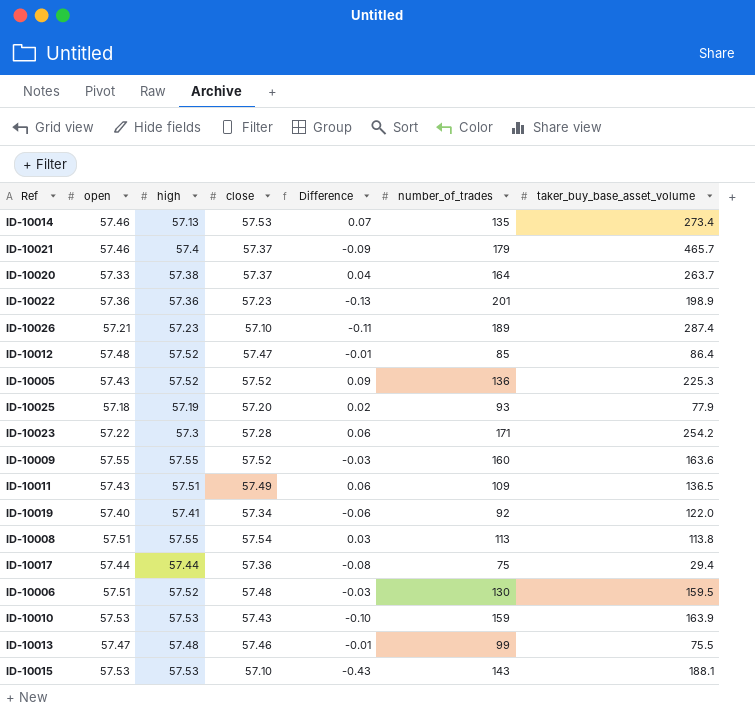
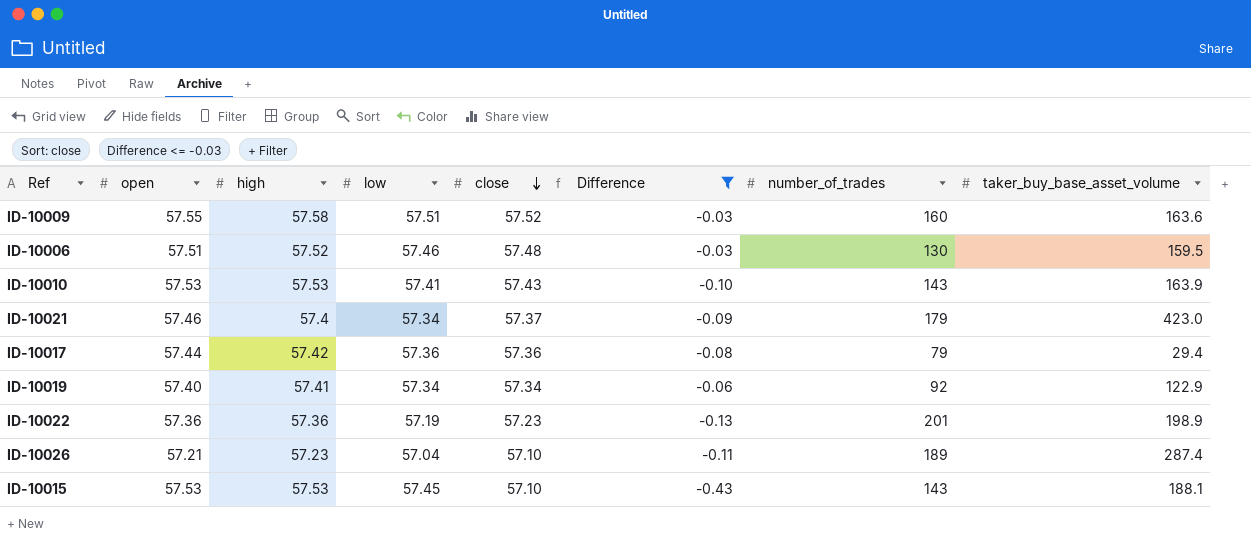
filter: none -> Difference <= -0.03
row order: none -> close descending
column low | position: none -> 4
ID-10009 | high: 57.55 -> 57.58
ID-10010 | number_of_trades: 159 -> 143
ID-10021 | taker_buy_base_asset_volume: 465.7 -> 423.0
ID-10017 | high: 57.44 -> 57.42
ID-10017 | number_of_trades: 75 -> 79
ID-10019 | taker_buy_base_asset_volume: 122.0 -> 122.9

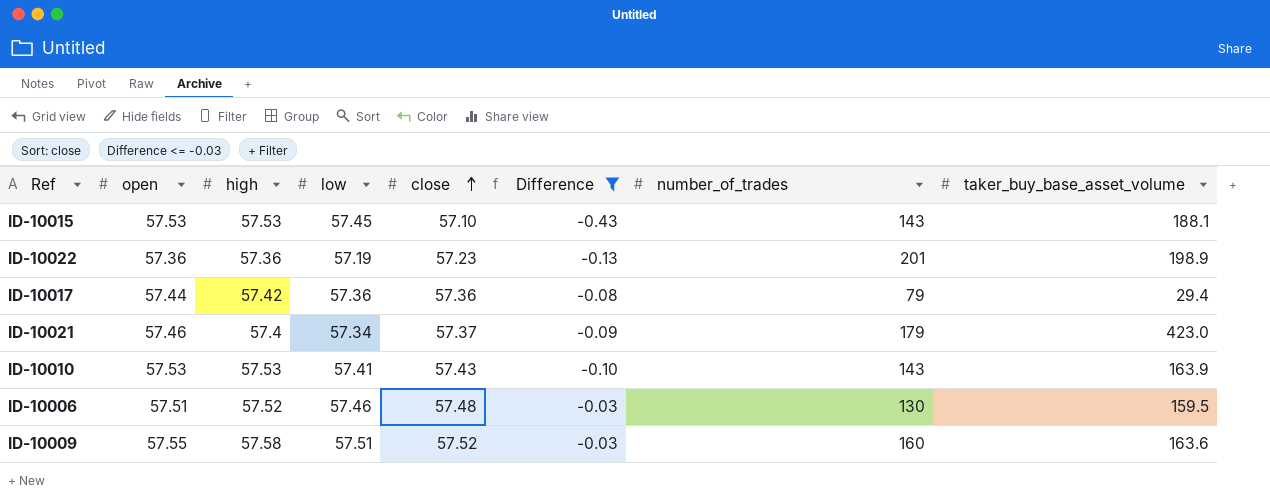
row order: close descending -> close ascending
row ID-10019: 57.40 | 57.41 | 57.34 | 57.34 | -0.06 | 92 | 122.9 -> none
row ID-10026: 57.21 | 57.23 | 57.04 | 57.10 | -0.11 | 189 | 287.4 -> none

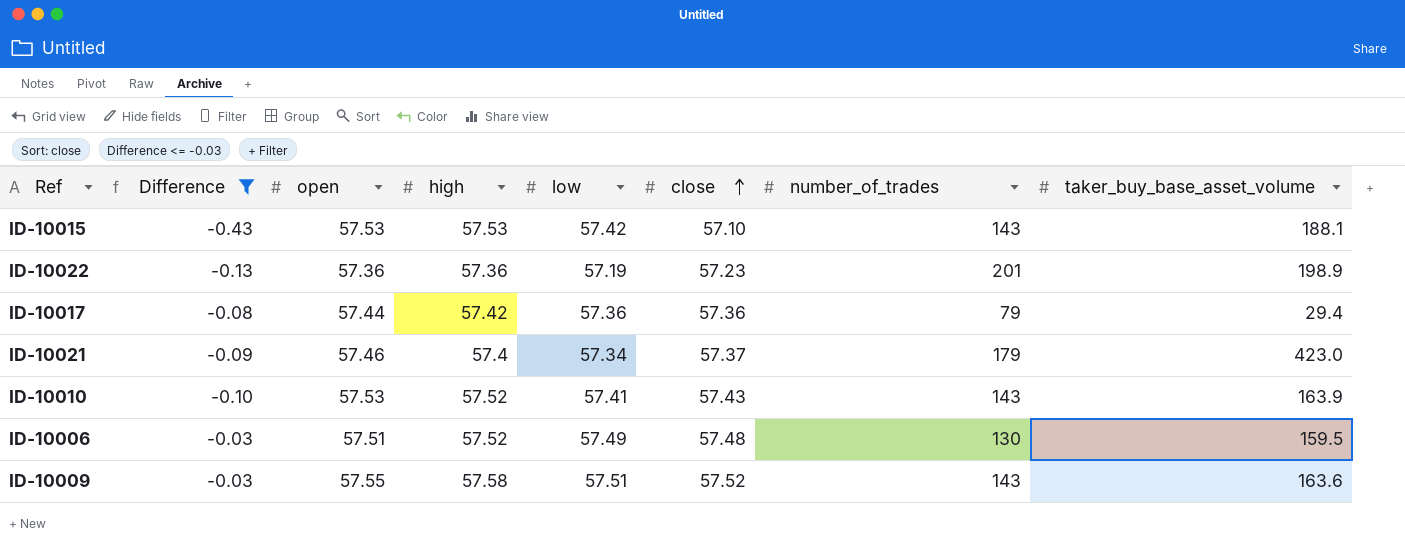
column Difference | position: 6 -> 2
ID-10015 | low: 57.45 -> 57.42
ID-10010 | high: 57.53 -> 57.52
ID-10006 | low: 57.46 -> 57.49
ID-10009 | number_of_trades: 160 -> 143

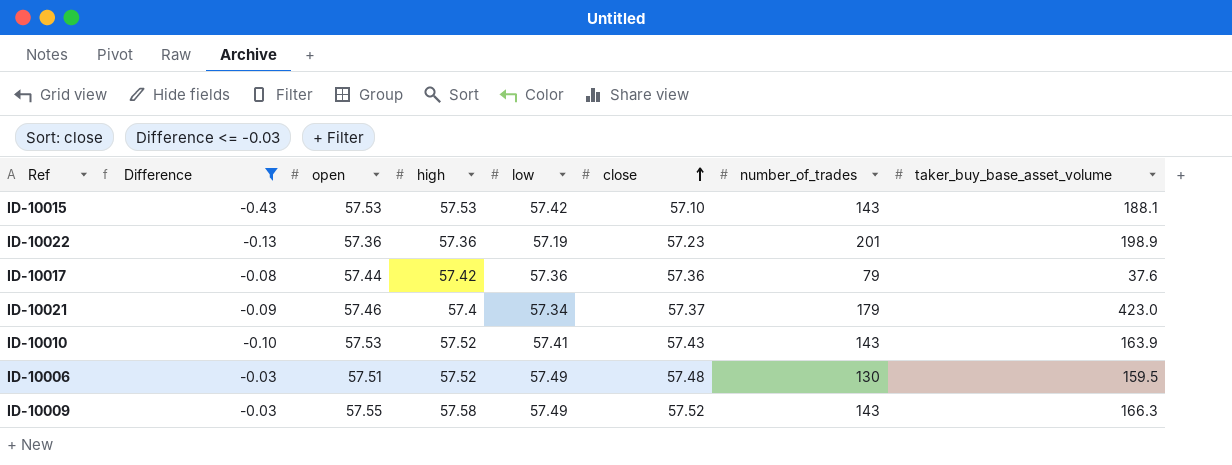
ID-10017 | taker_buy_base_asset_volume: 29.4 -> 37.6
ID-10009 | low: 57.51 -> 57.49
ID-10009 | taker_buy_base_asset_volume: 163.6 -> 166.3

